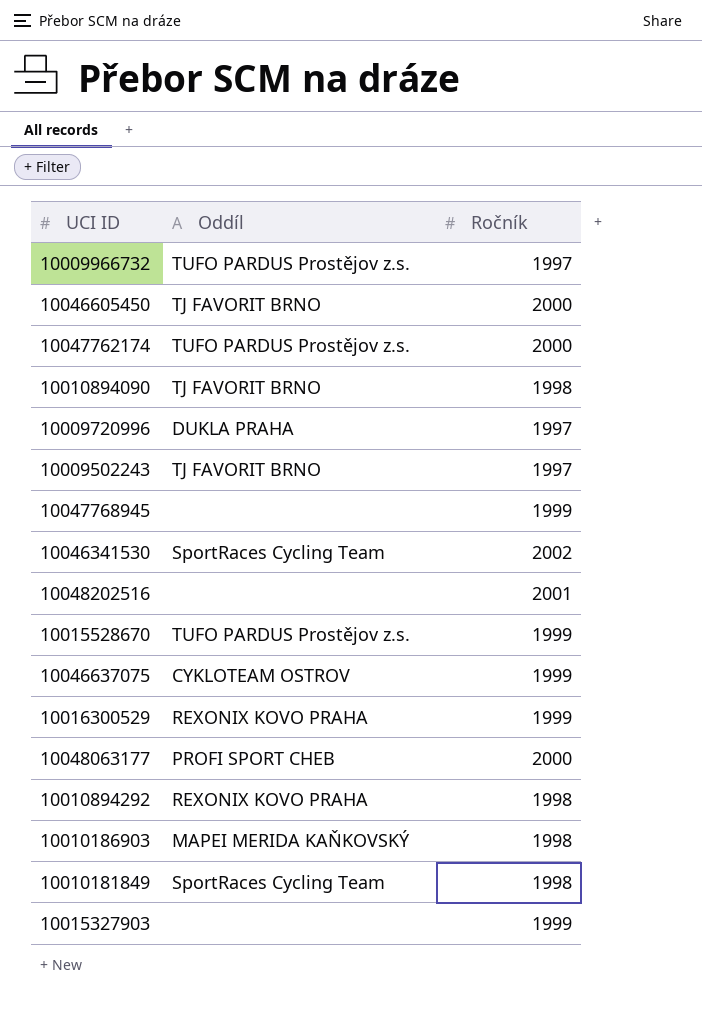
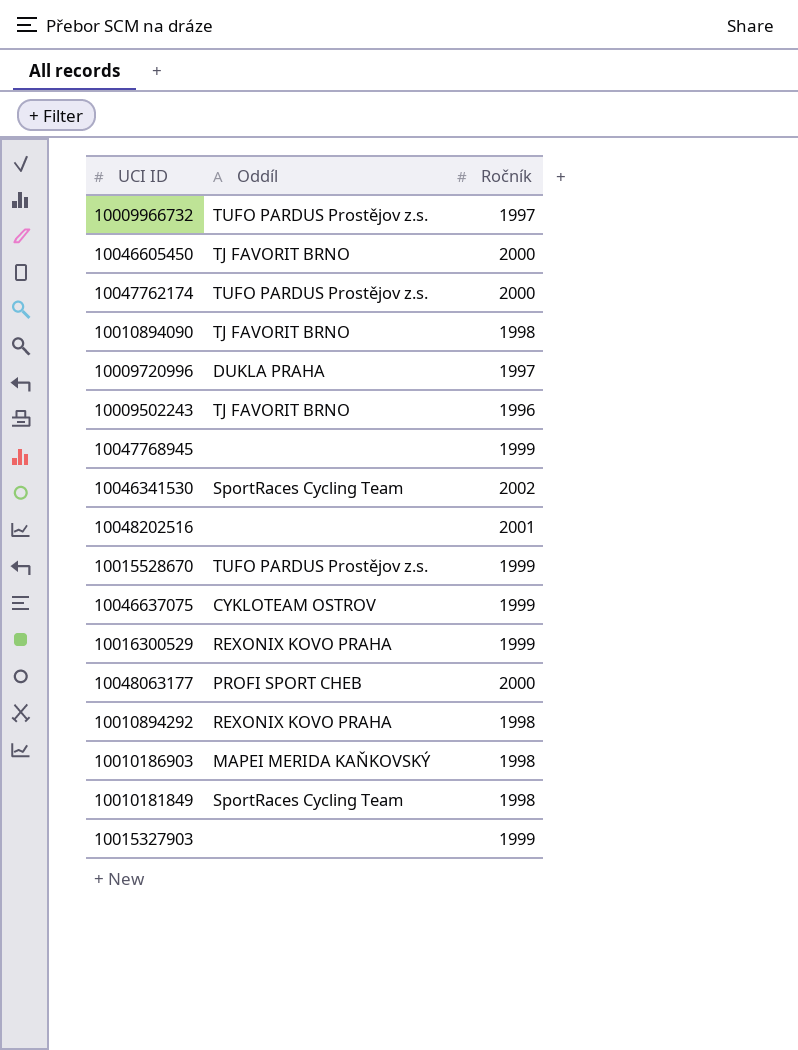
10009502243 | Ročník: 1997 -> 1996

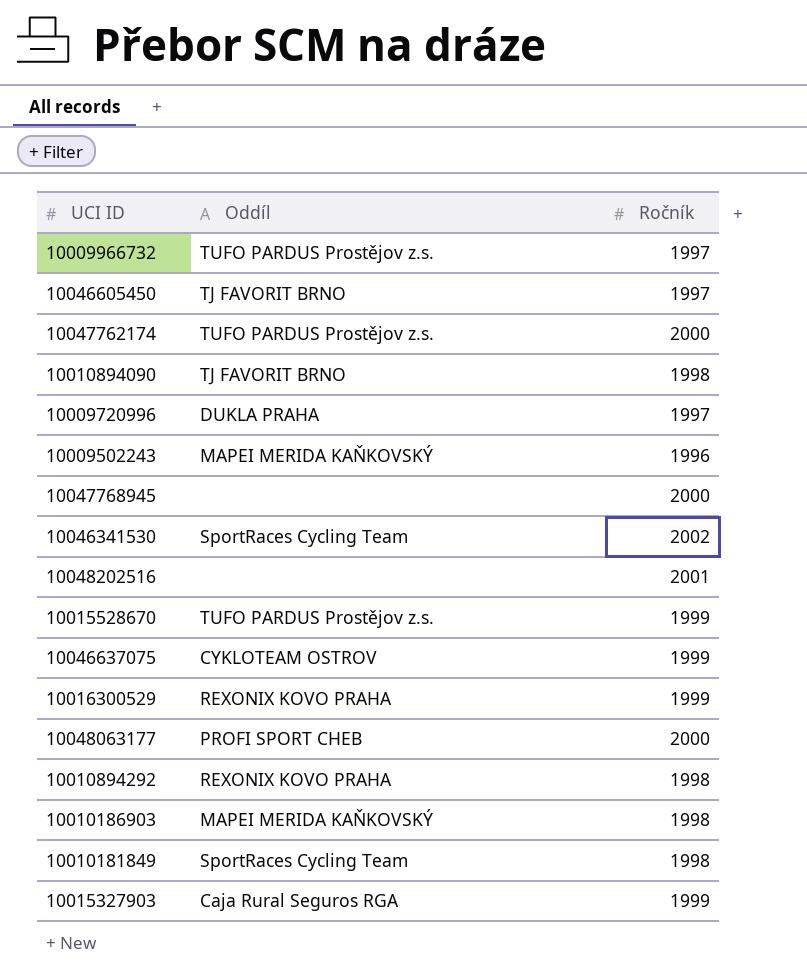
10046605450 | Ročník: 2000 -> 1997
10009502243 | Oddíl: TJ FAVORIT BRNO -> MAPEI MERIDA KAŇKOVSKÝ
10047768945 | Ročník: 1999 -> 2000
10015327903 | Oddíl: none -> Caja Rural Seguros RGA

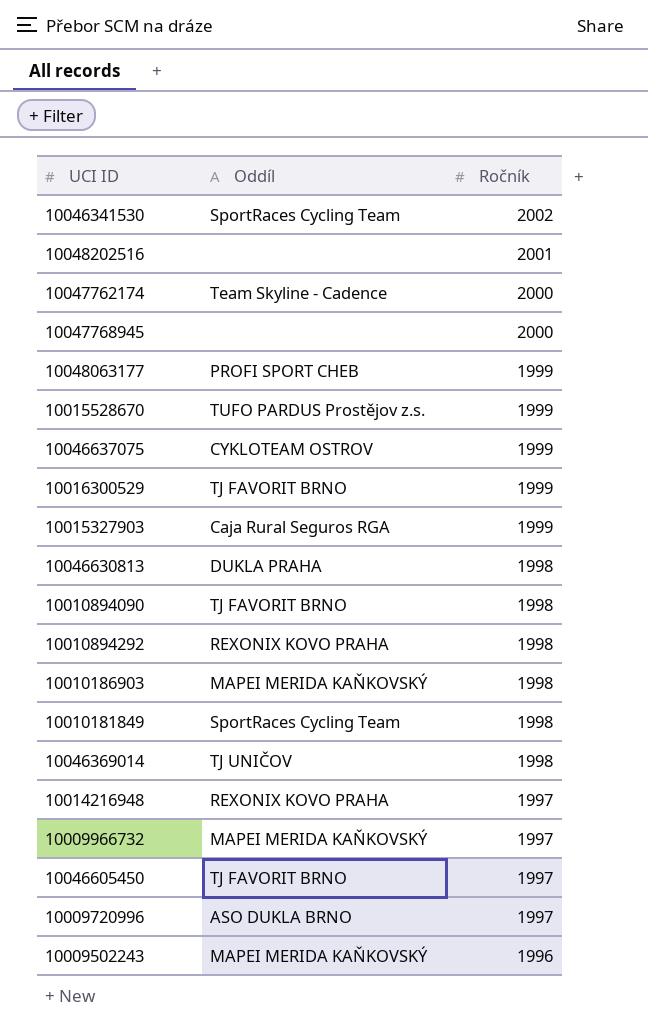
row order: none -> Ročník descending
10047762174 | Oddíl: TUFO PARDUS Prostějov z.s. -> Team Skyline - Cadence
10048063177 | Ročník: 2000 -> 1999
10016300529 | Oddíl: REXONIX KOVO PRAHA -> TJ FAVORIT BRNO
row 10046630813: none -> DUKLA PRAHA | 1998
row 10046369014: none -> TJ UNIČOV | 1998
row 10014216948: none -> REXONIX KOVO PRAHA | 1997
10009966732 | Oddíl: TUFO PARDUS Prostějov z.s. -> MAPEI MERIDA KAŇKOVSKÝ
10009720996 | Oddíl: DUKLA PRAHA -> ASO DUKLA BRNO

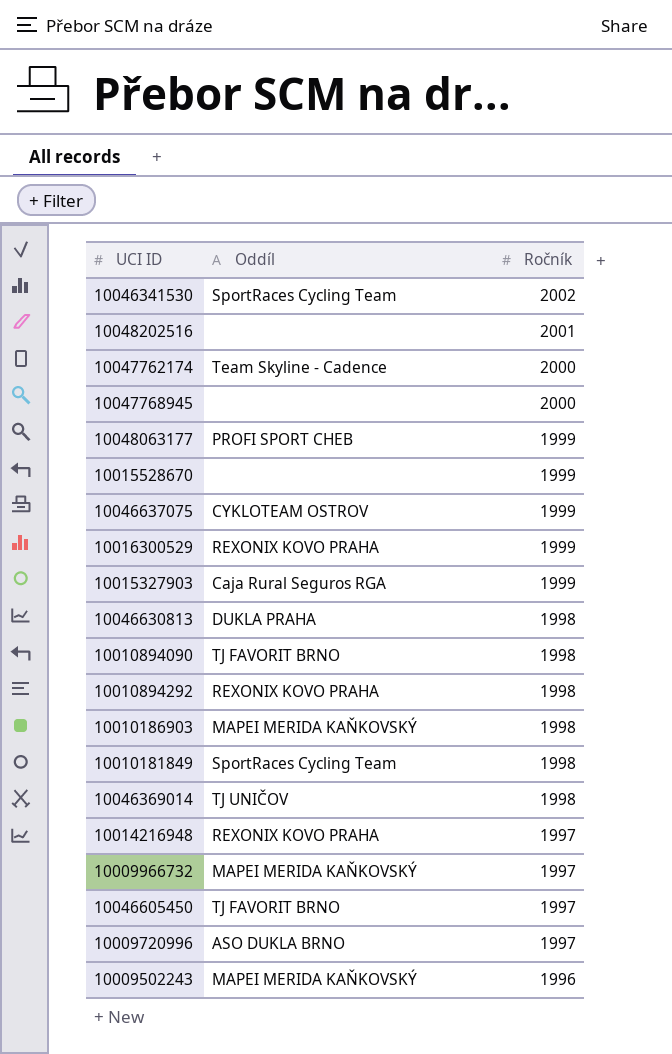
10015528670 | Oddíl: TUFO PARDUS Prostějov z.s. -> none
10016300529 | Oddíl: TJ FAVORIT BRNO -> REXONIX KOVO PRAHA

